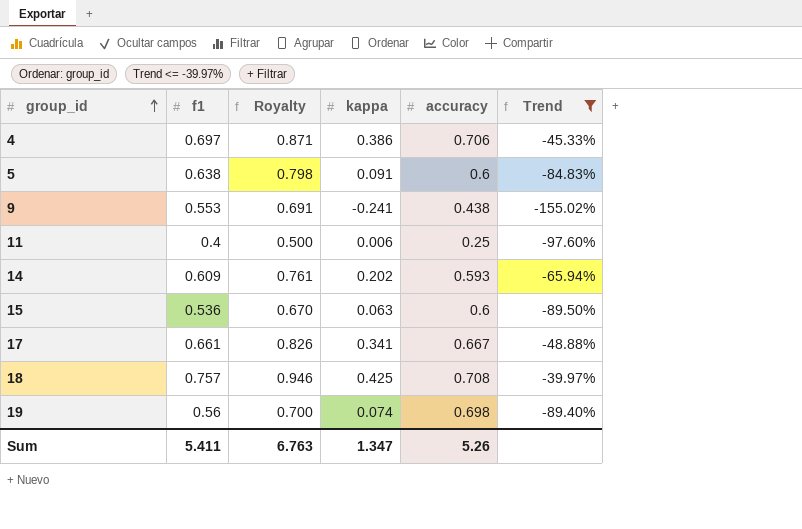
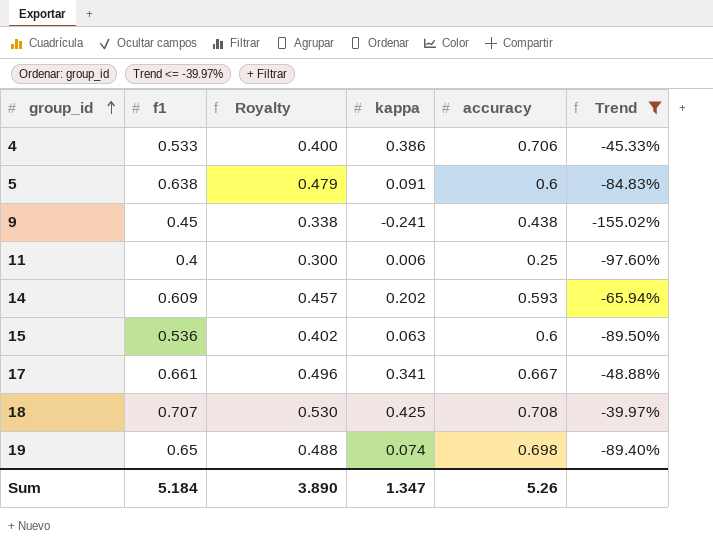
column Royalty | formula: [f1] * 1.25 -> [f1] * 0.75
4 | f1: 0.697 -> 0.533
9 | f1: 0.553 -> 0.45
18 | f1: 0.757 -> 0.707
19 | f1: 0.56 -> 0.65
Sum | f1: 5.411 -> 5.184
Sum | Royalty: 6.763 -> 3.890

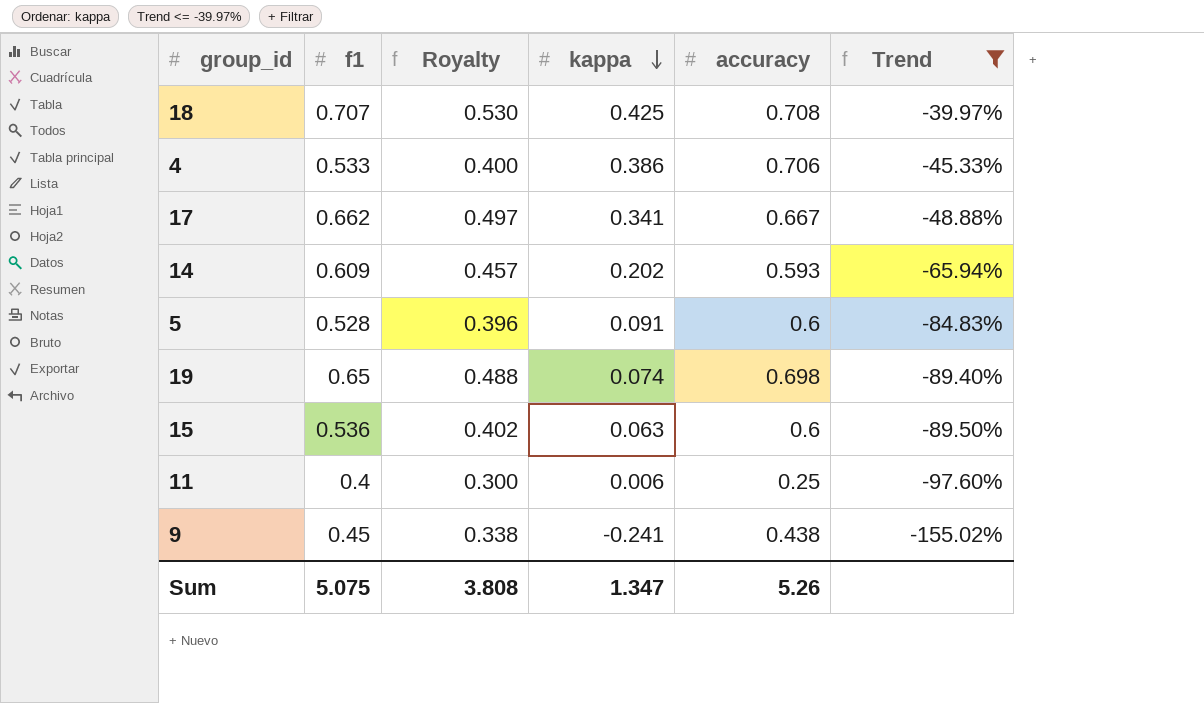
row order: group_id ascending -> kappa descending
17 | f1: 0.661 -> 0.662
17 | Royalty: 0.496 -> 0.497
5 | f1: 0.638 -> 0.528
5 | Royalty: 0.479 -> 0.396
Sum | f1: 5.184 -> 5.075
Sum | Royalty: 3.890 -> 3.808

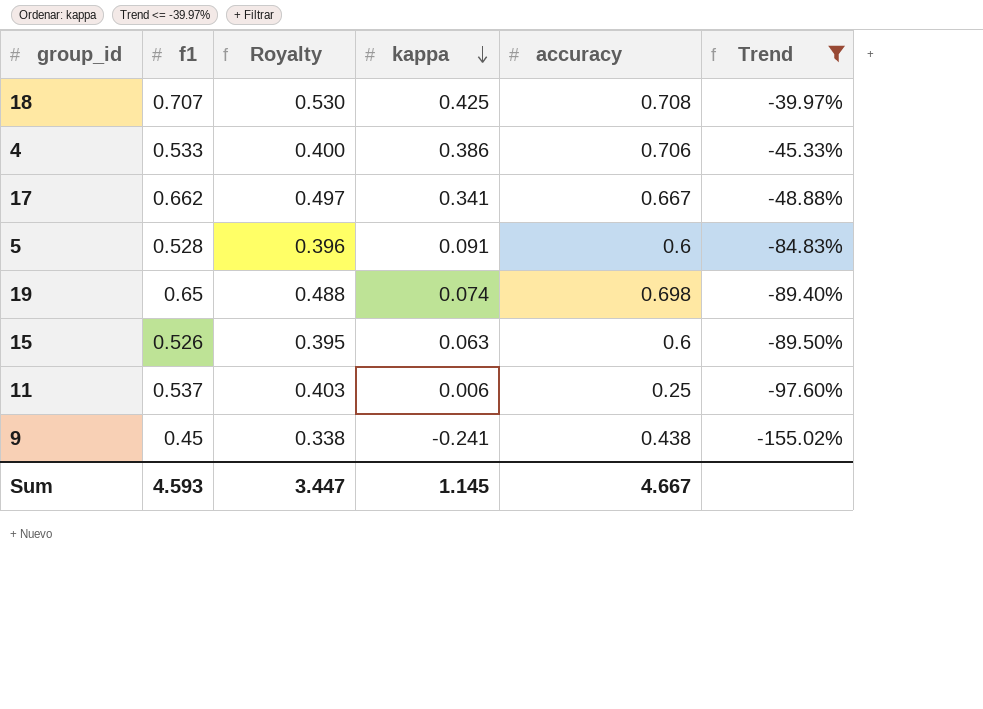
row 14: 0.609 | 0.457 | 0.202 | 0.593 | -65.94% -> none
15 | f1: 0.536 -> 0.526
15 | Royalty: 0.402 -> 0.395
11 | f1: 0.4 -> 0.537
11 | Royalty: 0.300 -> 0.403
Sum | f1: 5.075 -> 4.593
Sum | Royalty: 3.808 -> 3.447
Sum | kappa: 1.347 -> 1.145
Sum | accuracy: 5.26 -> 4.667

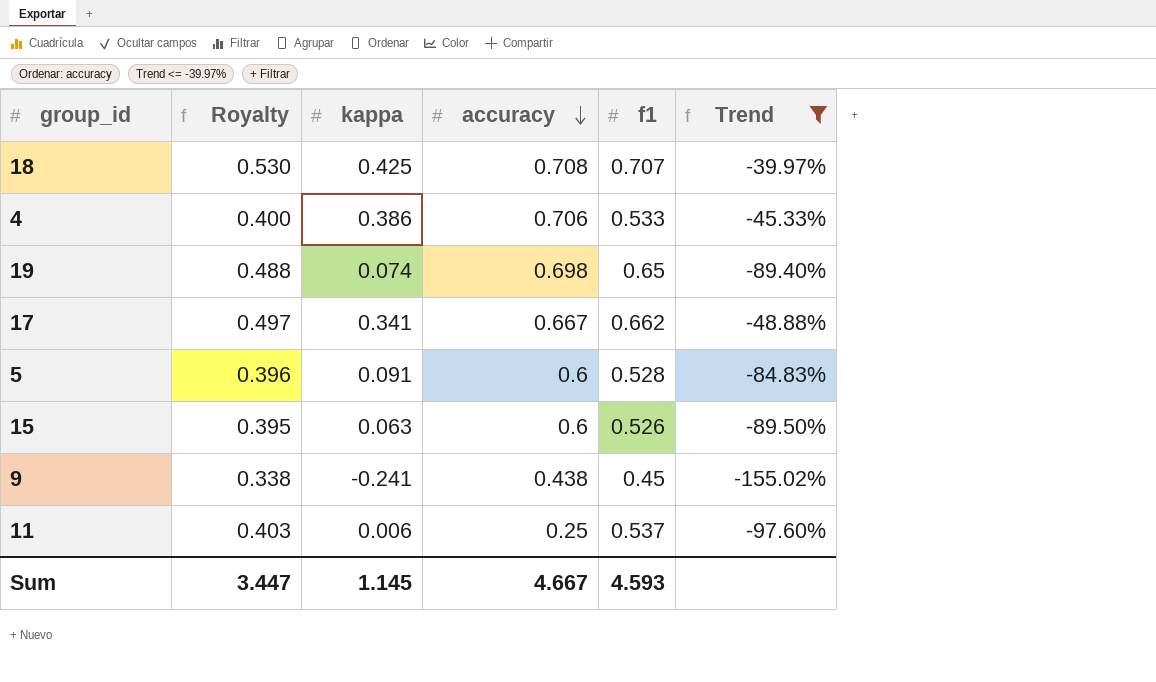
row order: kappa descending -> accuracy descending
column f1 | position: 2 -> 5

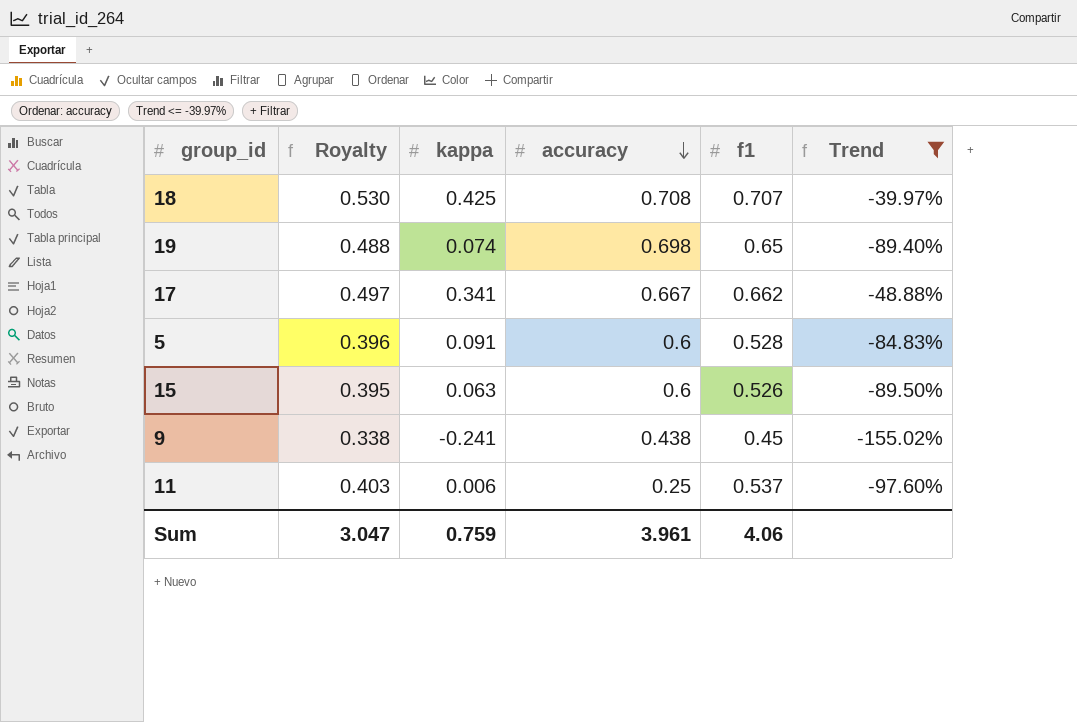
row 4: 0.400 | 0.386 | 0.706 | 0.533 | -45.33% -> none
Sum | Royalty: 3.447 -> 3.047
Sum | kappa: 1.145 -> 0.759
Sum | accuracy: 4.667 -> 3.961
Sum | f1: 4.593 -> 4.06

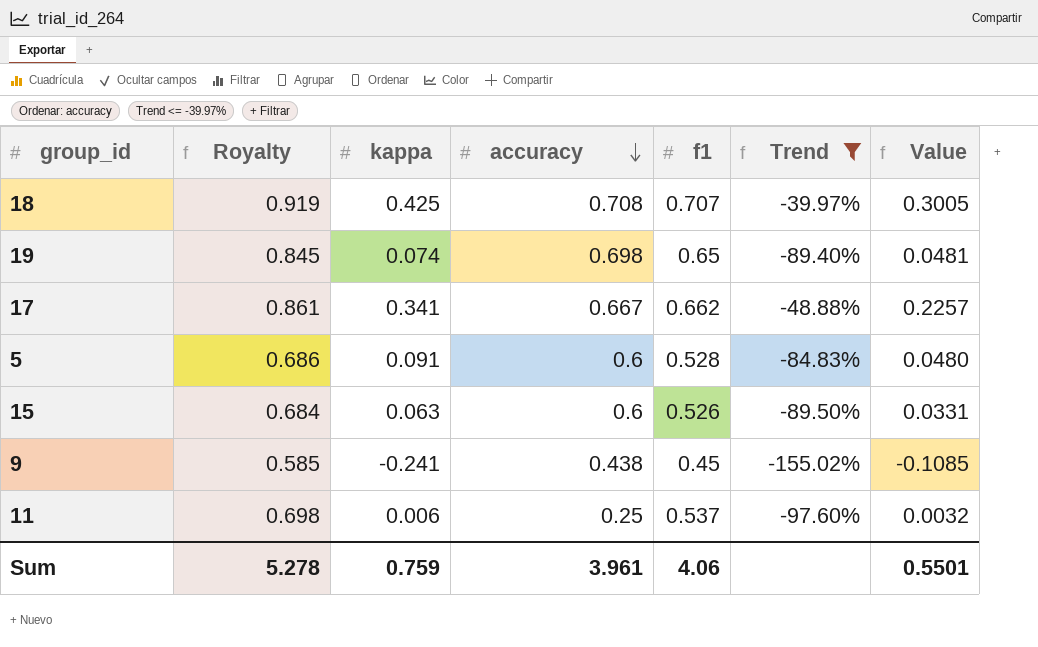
column Royalty | formula: [f1] * 0.75 -> [f1] * 1.3
column Value | formula: none -> [kappa] * [f1]
Sum | Royalty: 3.047 -> 5.278

